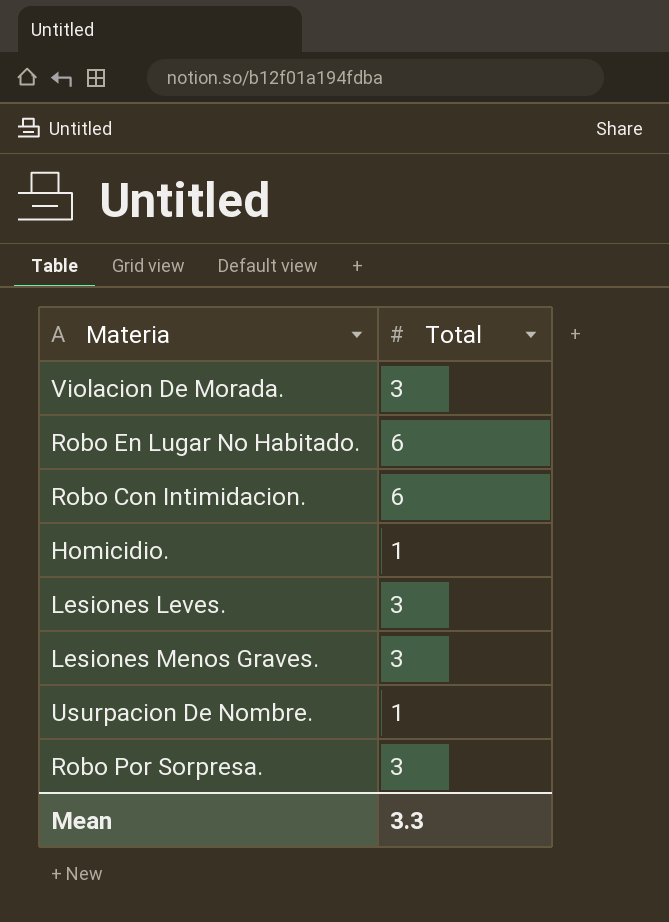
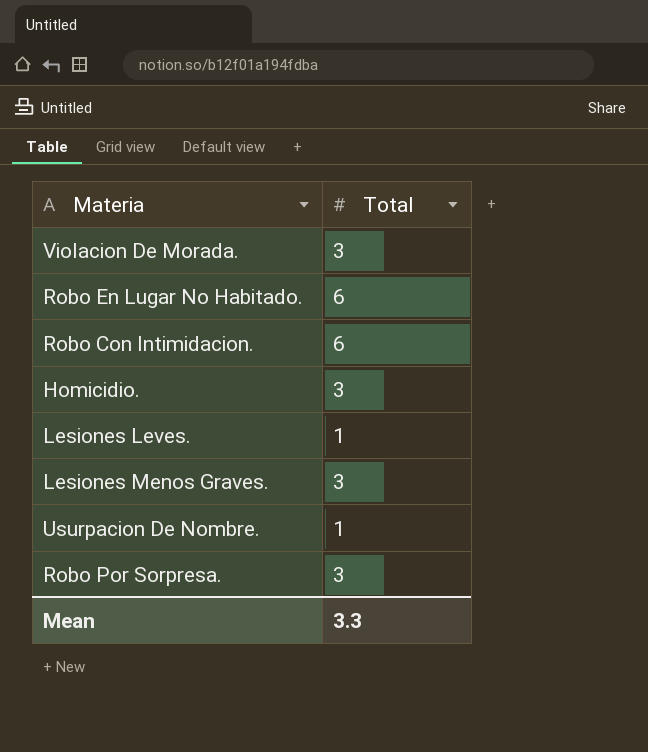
Homicidio. | Total: 1 -> 3
Lesiones Leves. | Total: 3 -> 1

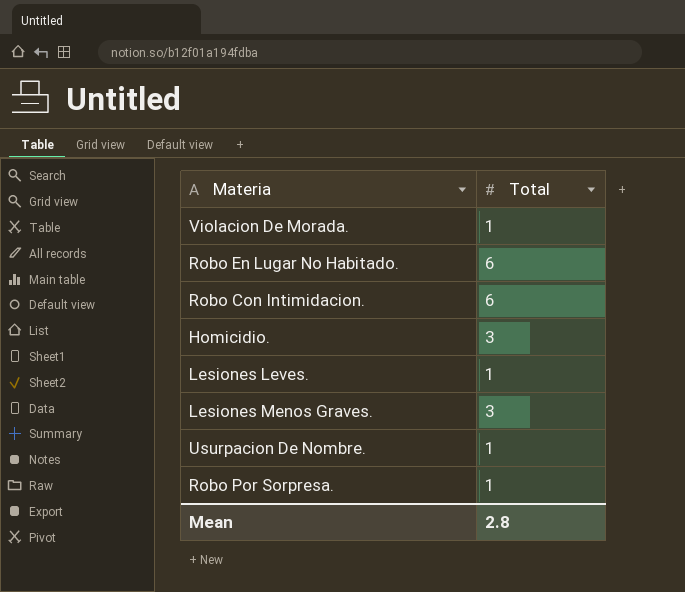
Violacion De Morada. | Total: 3 -> 1
Robo Por Sorpresa. | Total: 3 -> 1
Mean | Total: 3.3 -> 2.8

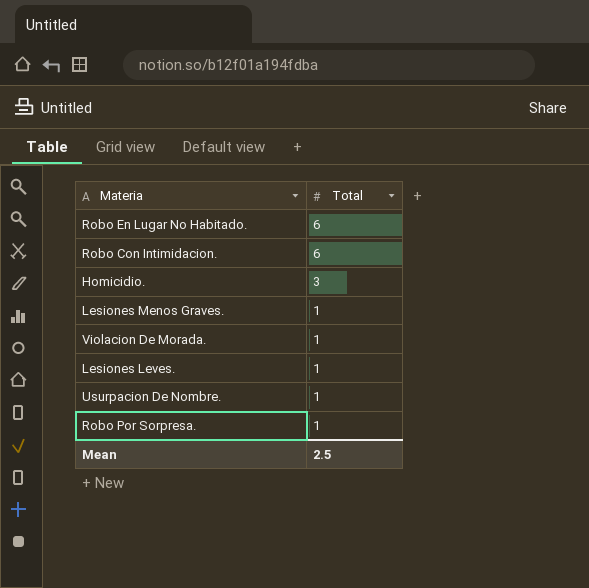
row order: none -> Total descending
Lesiones Menos Graves. | Total: 3 -> 1
Mean | Total: 2.8 -> 2.5

